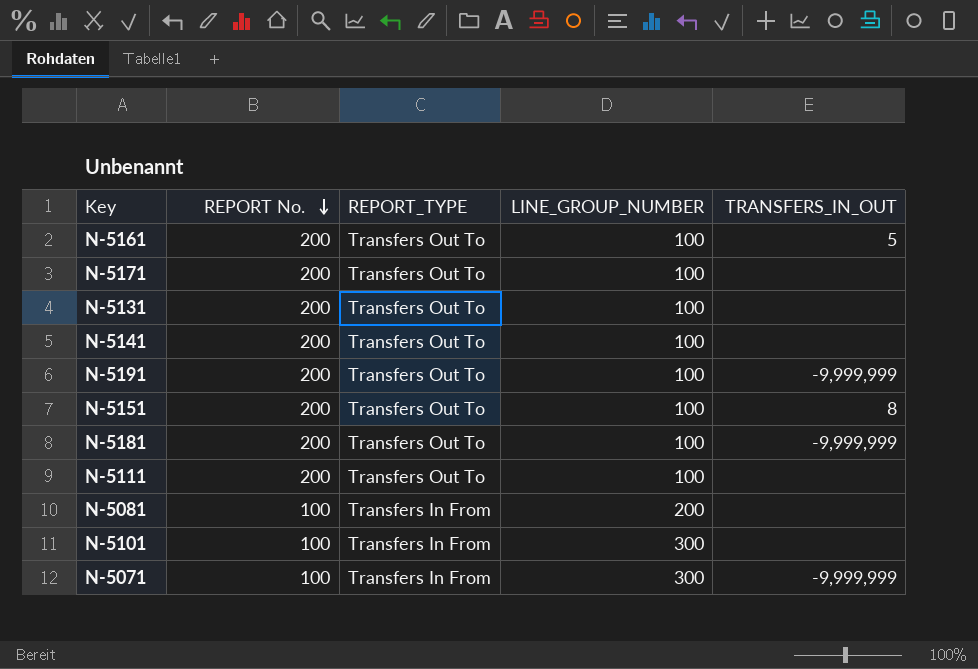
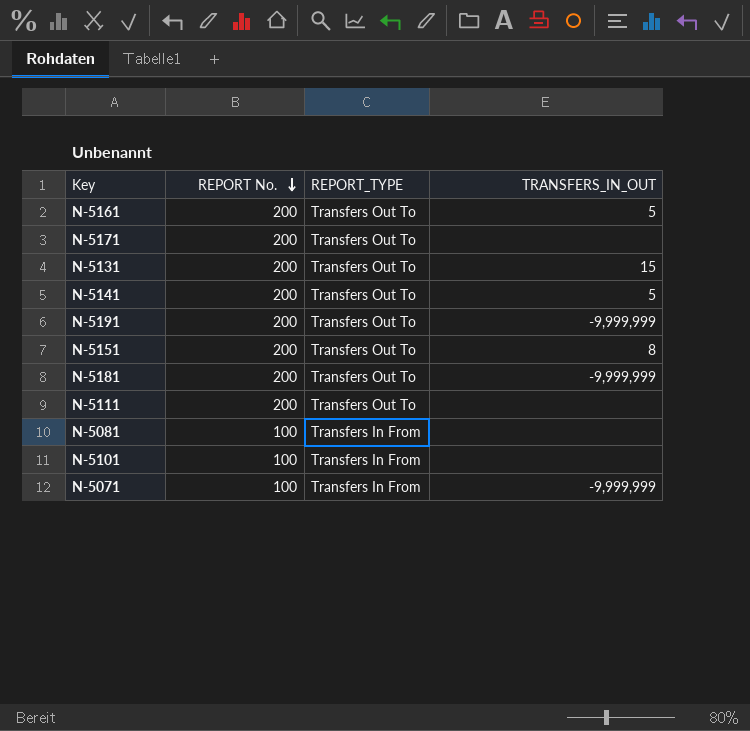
column LINE_GROUP_NUMBER | position: 4 -> none
N-5131 | TRANSFERS_IN_OUT: none -> 15
N-5141 | TRANSFERS_IN_OUT: none -> 5

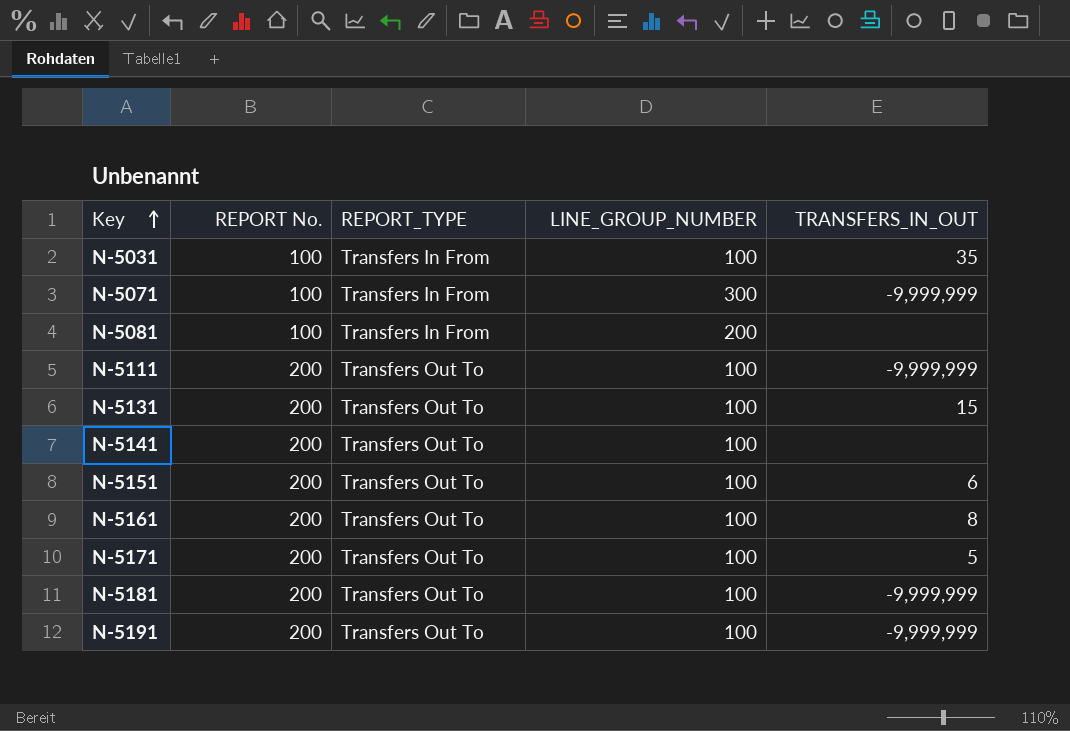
row order: REPORT No. descending -> Key ascending
column LINE_GROUP_NUMBER | position: none -> 4
row N-5101: 100 | Transfers In From | none -> none
row N-5031: none -> 100 | Transfers In From | 100 | 35
N-5111 | TRANSFERS_IN_OUT: none -> -9,999,999
N-5141 | TRANSFERS_IN_OUT: 5 -> none
N-5151 | TRANSFERS_IN_OUT: 8 -> 6
N-5161 | TRANSFERS_IN_OUT: 5 -> 8
N-5171 | TRANSFERS_IN_OUT: none -> 5

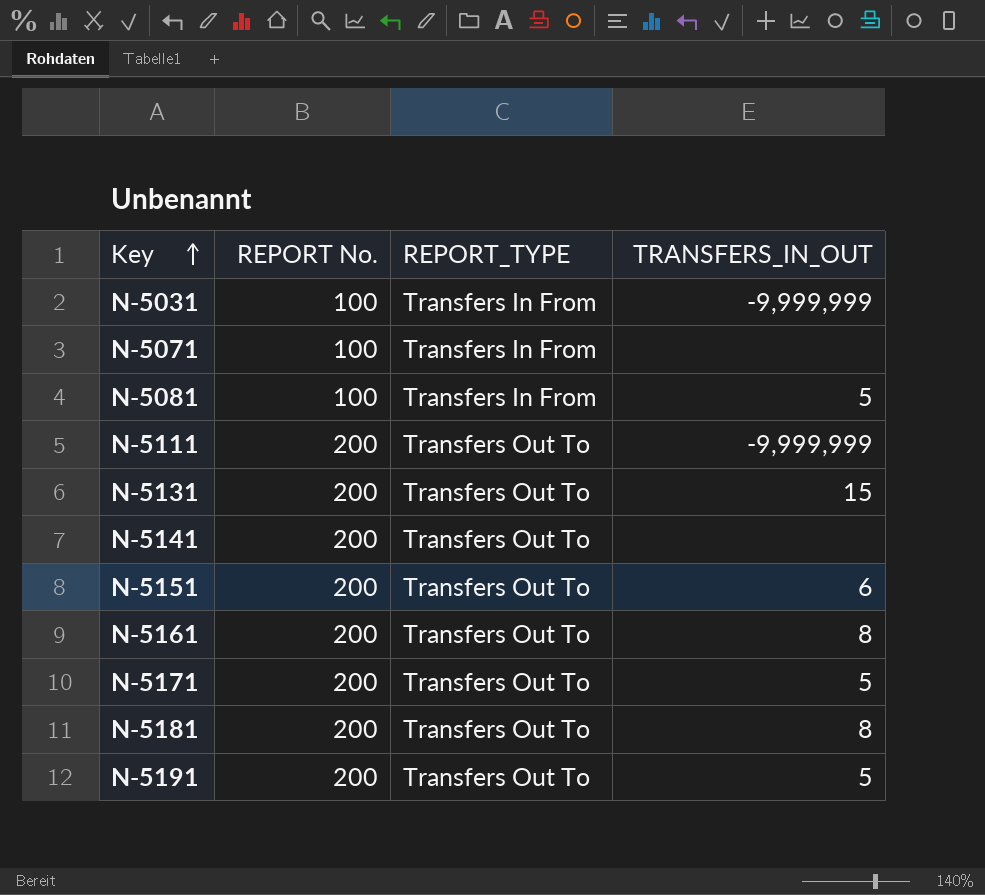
column LINE_GROUP_NUMBER | position: 4 -> none
N-5031 | TRANSFERS_IN_OUT: 35 -> -9,999,999
N-5071 | TRANSFERS_IN_OUT: -9,999,999 -> none
N-5081 | TRANSFERS_IN_OUT: none -> 5
N-5181 | TRANSFERS_IN_OUT: -9,999,999 -> 8
N-5191 | TRANSFERS_IN_OUT: -9,999,999 -> 5

